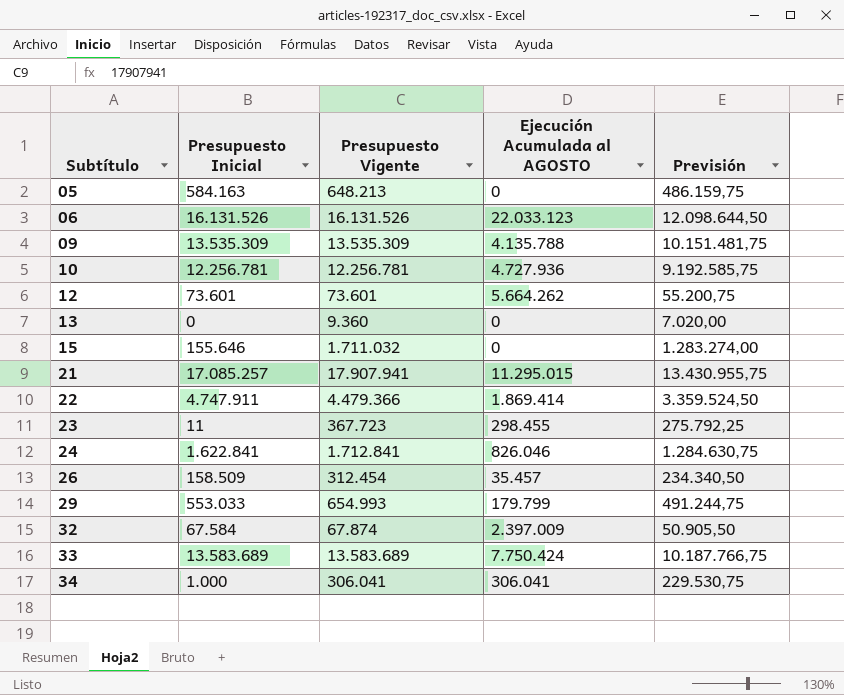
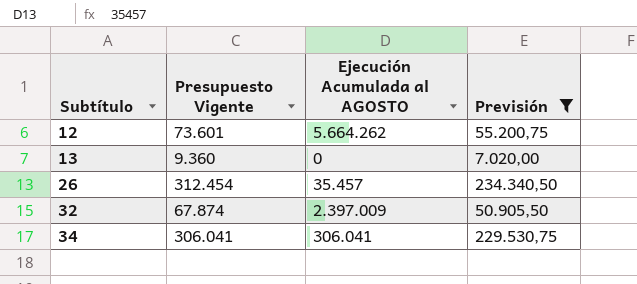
filter: none -> Previsión <= 234.340,50
column Presupuesto Inicial | position: 2 -> none

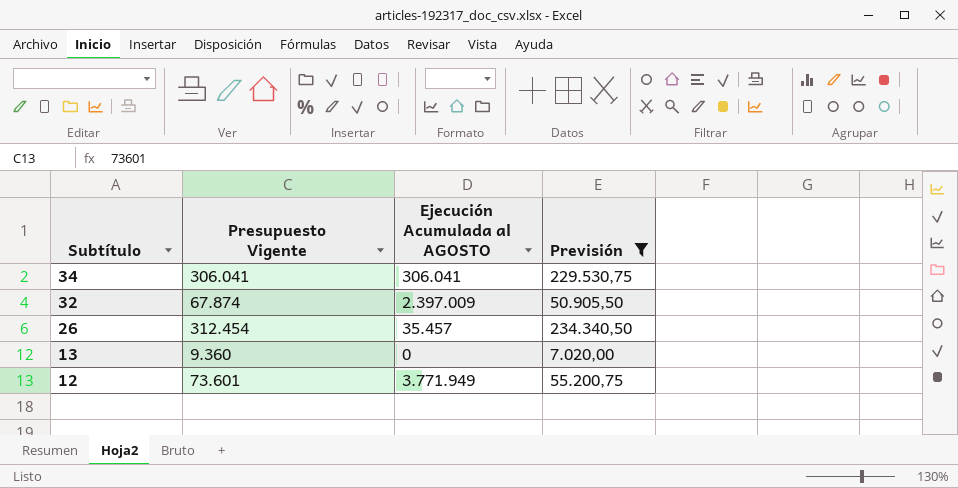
row order: Subtítulo ascending -> Subtítulo descending
12 | Ejecución Acumulada al AGOSTO: 5.664.262 -> 3.771.949

